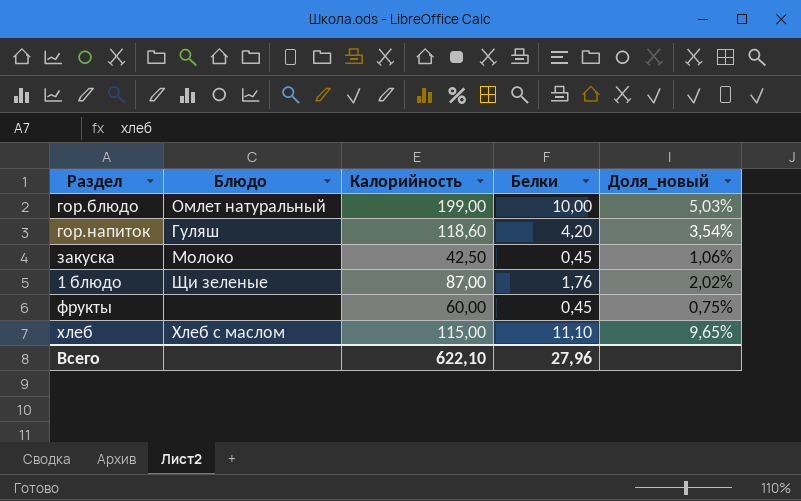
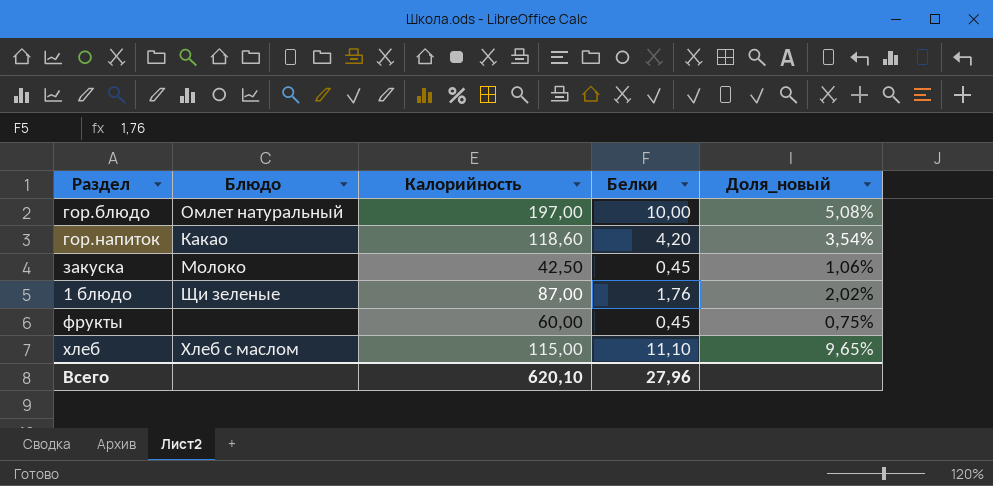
гор.блюдо | Калорийность: 199,00 -> 197,00
гор.блюдо | Доля_новый: 5,03% -> 5,08%
гор.напиток | Блюдо: Гуляш -> Какао
Всего | Калорийность: 622,10 -> 620,10

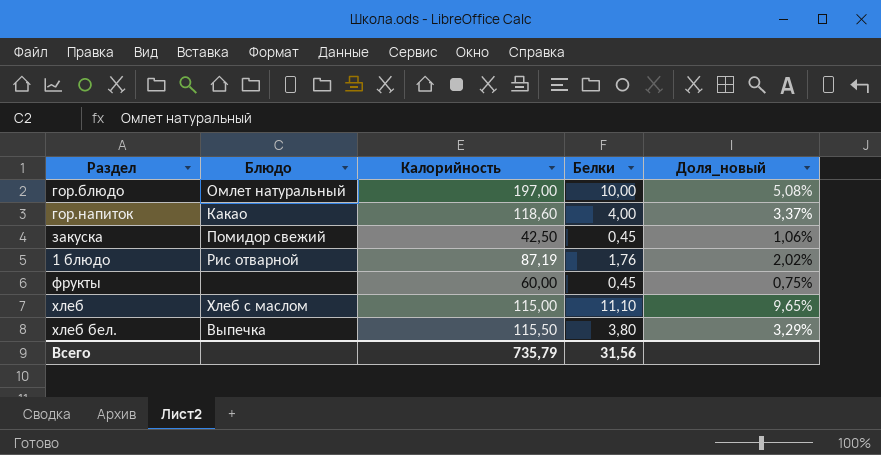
гор.напиток | Белки: 4,20 -> 4,00
гор.напиток | Доля_новый: 3,54% -> 3,37%
закуска | Блюдо: Молоко -> Помидор свежий
1 блюдо | Блюдо: Щи зеленые -> Рис отварной
1 блюдо | Калорийность: 87,00 -> 87,19
row хлеб бел.: none -> Выпечка | 115,50 | 3,80 | 3,29%
Всего | Калорийность: 620,10 -> 735,79
Всего | Белки: 27,96 -> 31,56

